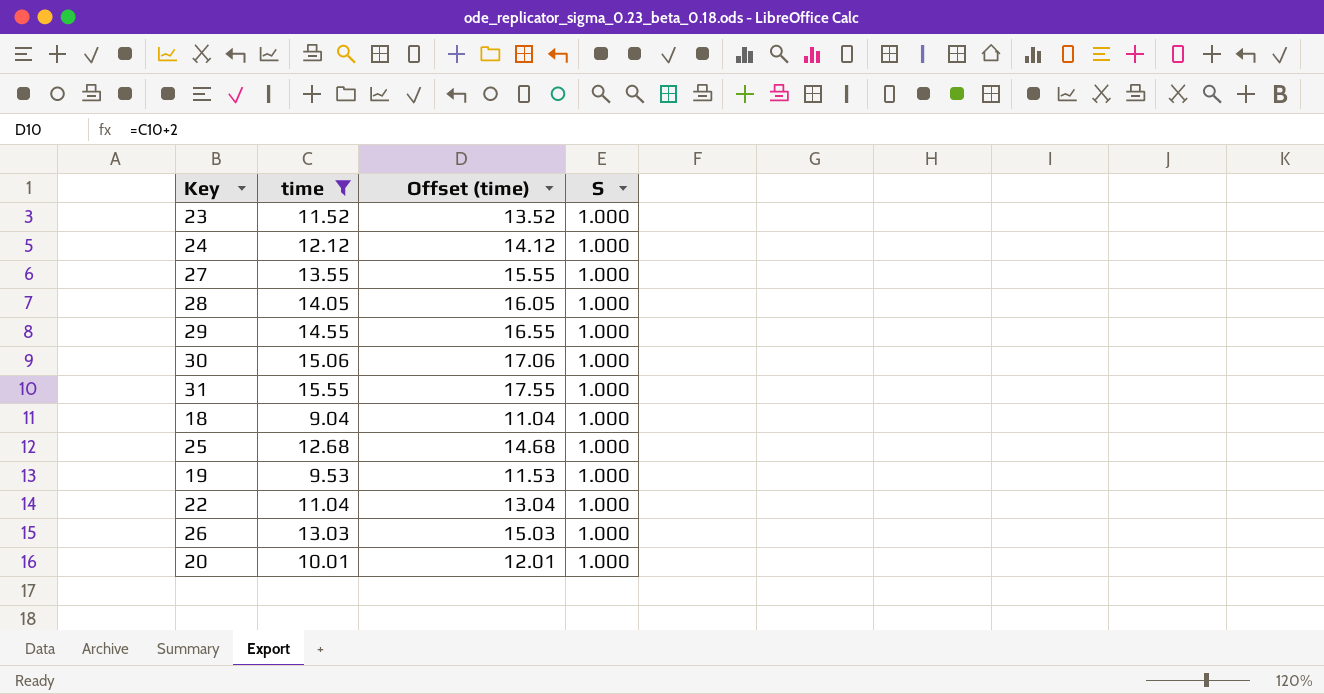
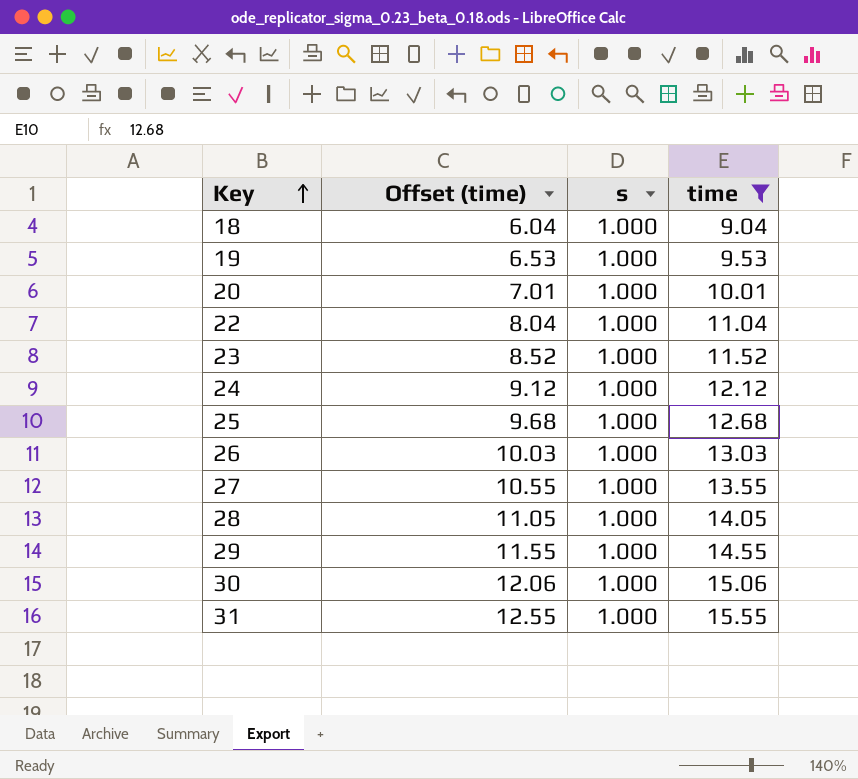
row order: none -> Key ascending
column Offset (time) | formula: [time] + 2 -> [time] - 3
column name: S -> s
column time | position: 2 -> 4

